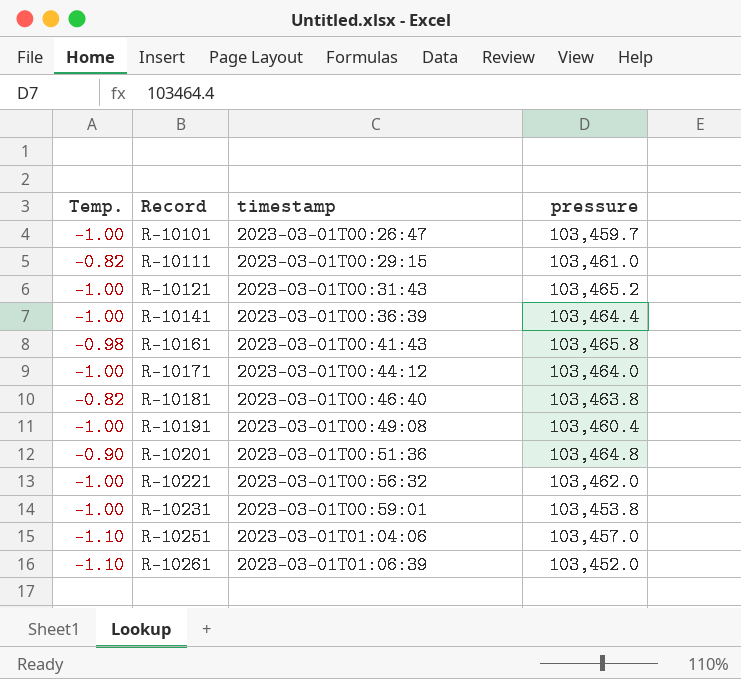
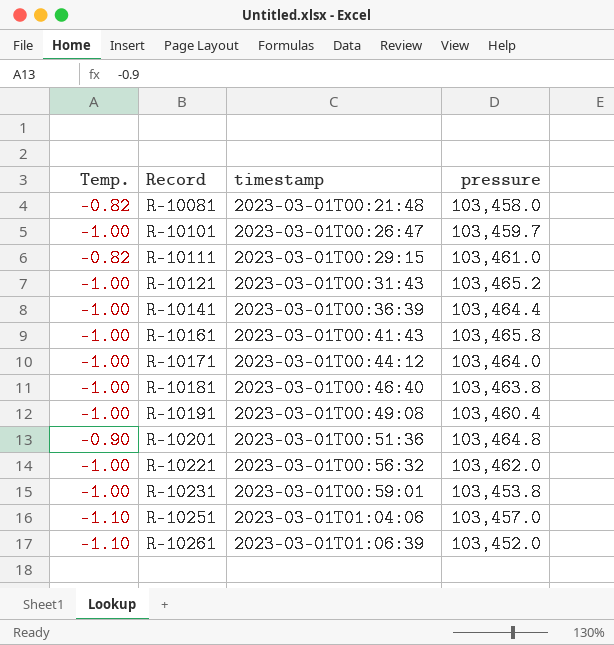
row R-10081: none -> -0.82 | 2023-03-01T00:21:48 | 103,458.0
R-10161 | Temp.: -0.98 -> -1.00
R-10181 | Temp.: -0.82 -> -1.00

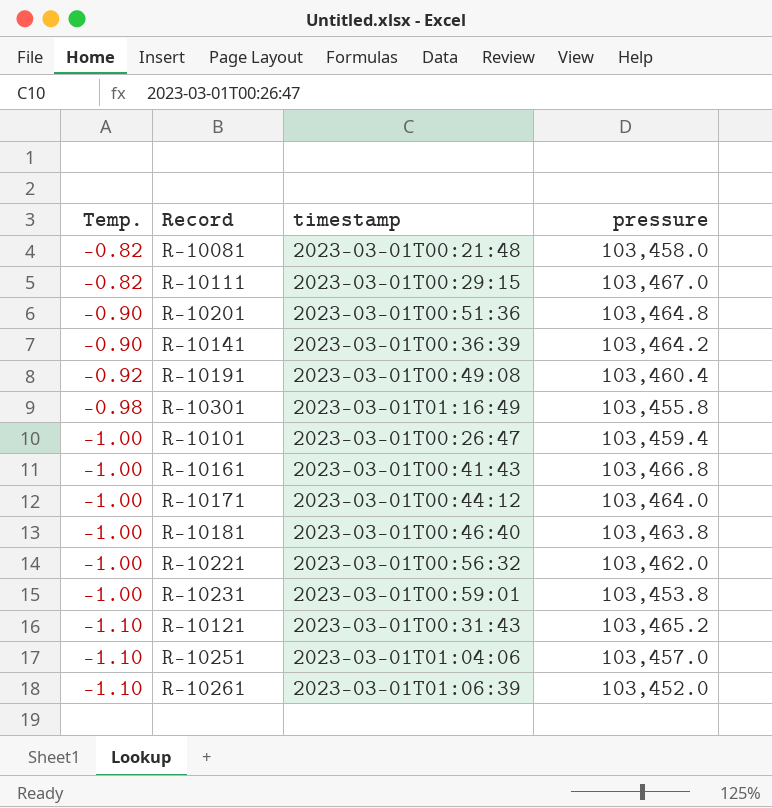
row order: Record ascending -> Temp. descending
R-10111 | pressure: 103,461.0 -> 103,467.0
R-10141 | Temp.: -1.00 -> -0.90
R-10141 | pressure: 103,464.4 -> 103,464.2
R-10191 | Temp.: -1.00 -> -0.92
row R-10301: none -> -0.98 | 2023-03-01T01:16:49 | 103,455.8
R-10101 | pressure: 103,459.7 -> 103,459.4
R-10161 | pressure: 103,465.8 -> 103,466.8
R-10121 | Temp.: -1.00 -> -1.10

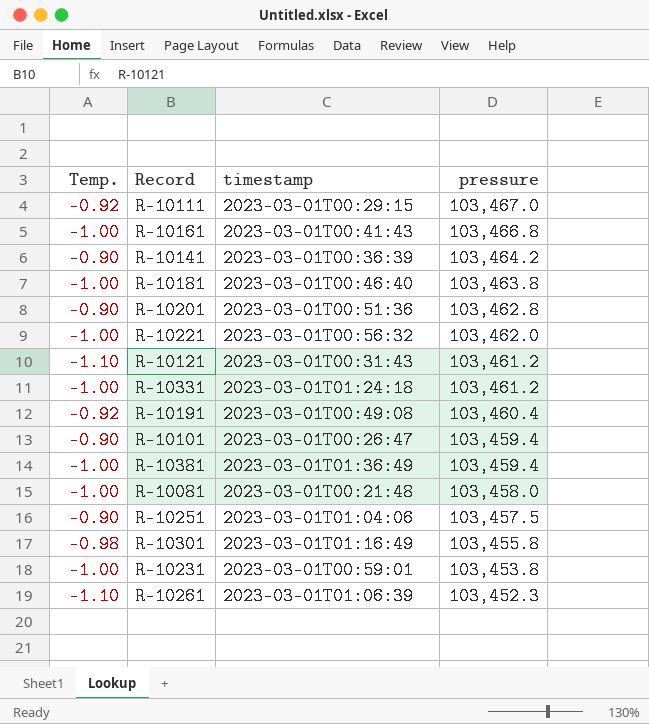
row order: Temp. descending -> pressure descending
row R-10171: -1.00 | 2023-03-01T00:44:12 | 103,464.0 -> none
R-10111 | Temp.: -0.82 -> -0.92
R-10201 | pressure: 103,464.8 -> 103,462.8
R-10121 | pressure: 103,465.2 -> 103,461.2
row R-10331: none -> -1.00 | 2023-03-01T01:24:18 | 103,461.2
R-10101 | Temp.: -1.00 -> -0.90
row R-10381: none -> -1.00 | 2023-03-01T01:36:49 | 103,459.4
R-10081 | Temp.: -0.82 -> -1.00
R-10251 | Temp.: -1.10 -> -0.90
R-10251 | pressure: 103,457.0 -> 103,457.5
R-10261 | pressure: 103,452.0 -> 103,452.3

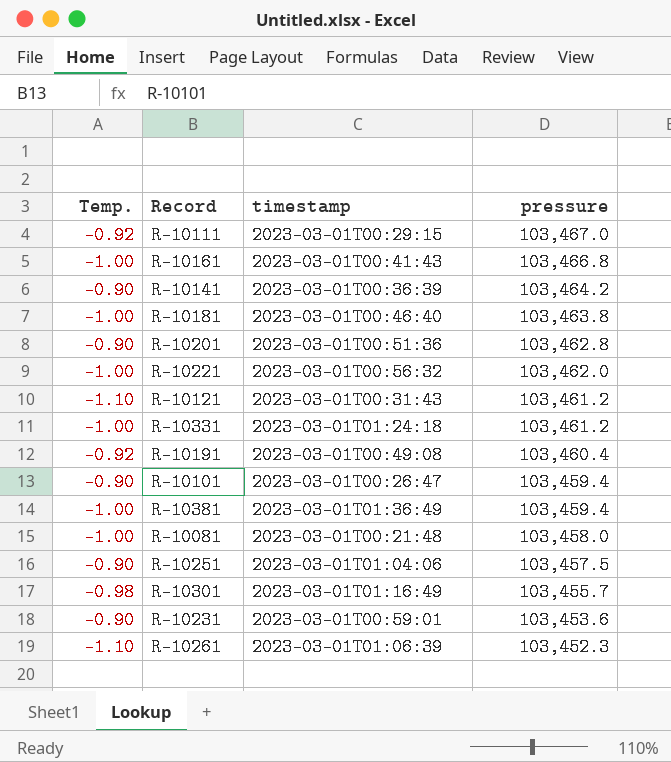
R-10301 | pressure: 103,455.8 -> 103,455.7
R-10231 | Temp.: -1.00 -> -0.90
R-10231 | pressure: 103,453.8 -> 103,453.6

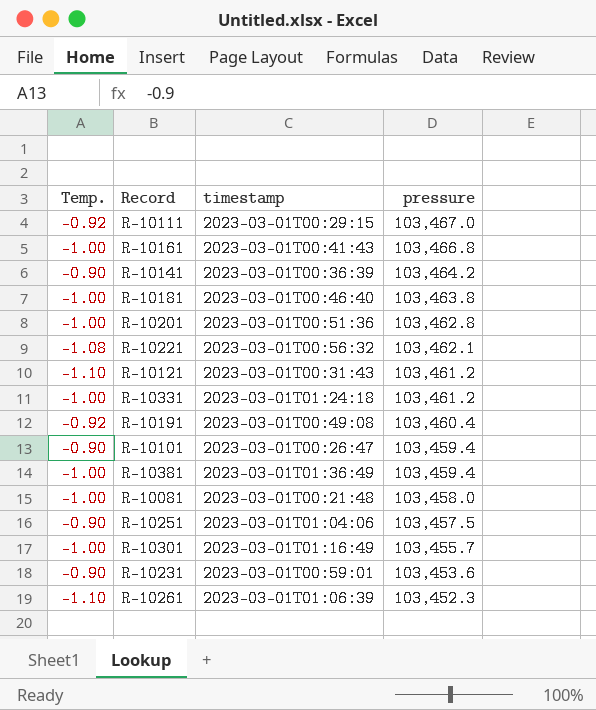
R-10201 | Temp.: -0.90 -> -1.00
R-10221 | Temp.: -1.00 -> -1.08
R-10221 | pressure: 103,462.0 -> 103,462.1
R-10301 | Temp.: -0.98 -> -1.00

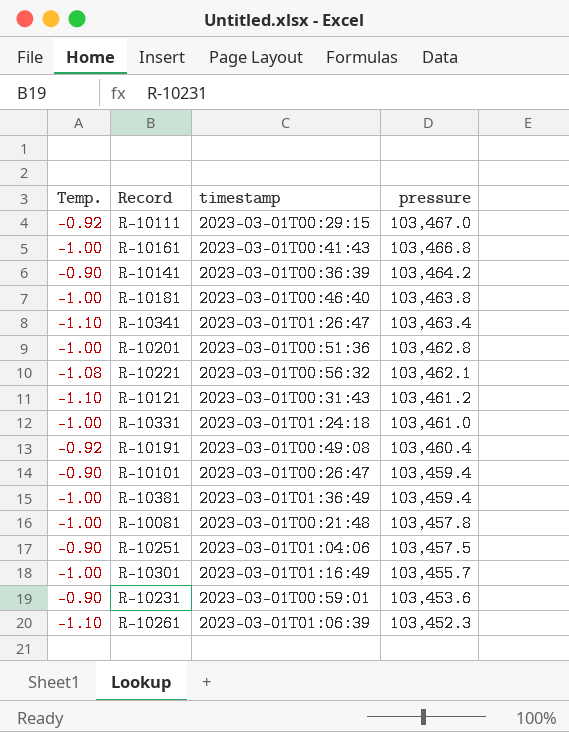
row R-10341: none -> -1.10 | 2023-03-01T01:26:47 | 103,463.4
R-10331 | pressure: 103,461.2 -> 103,461.0
R-10081 | pressure: 103,458.0 -> 103,457.8

